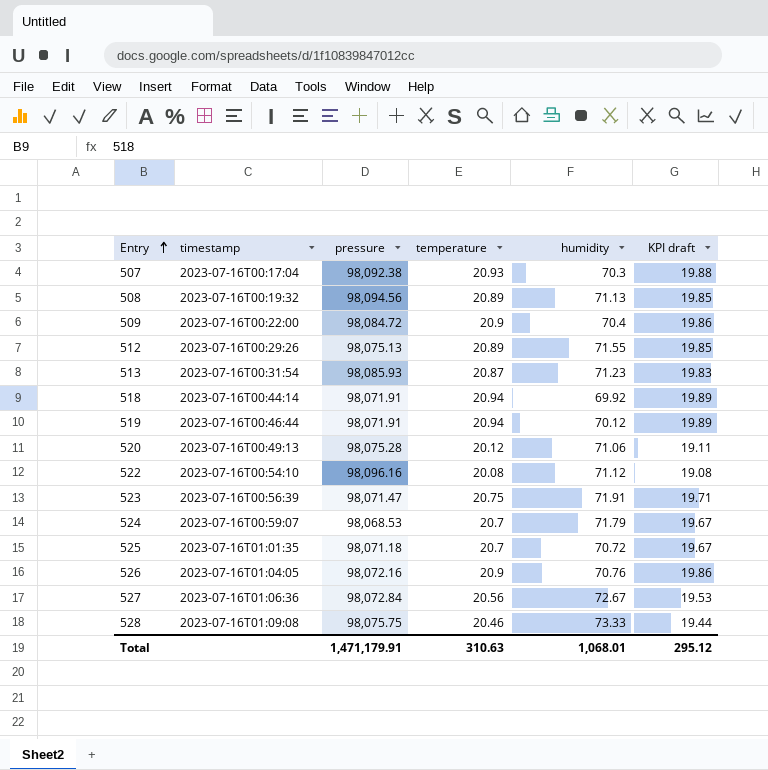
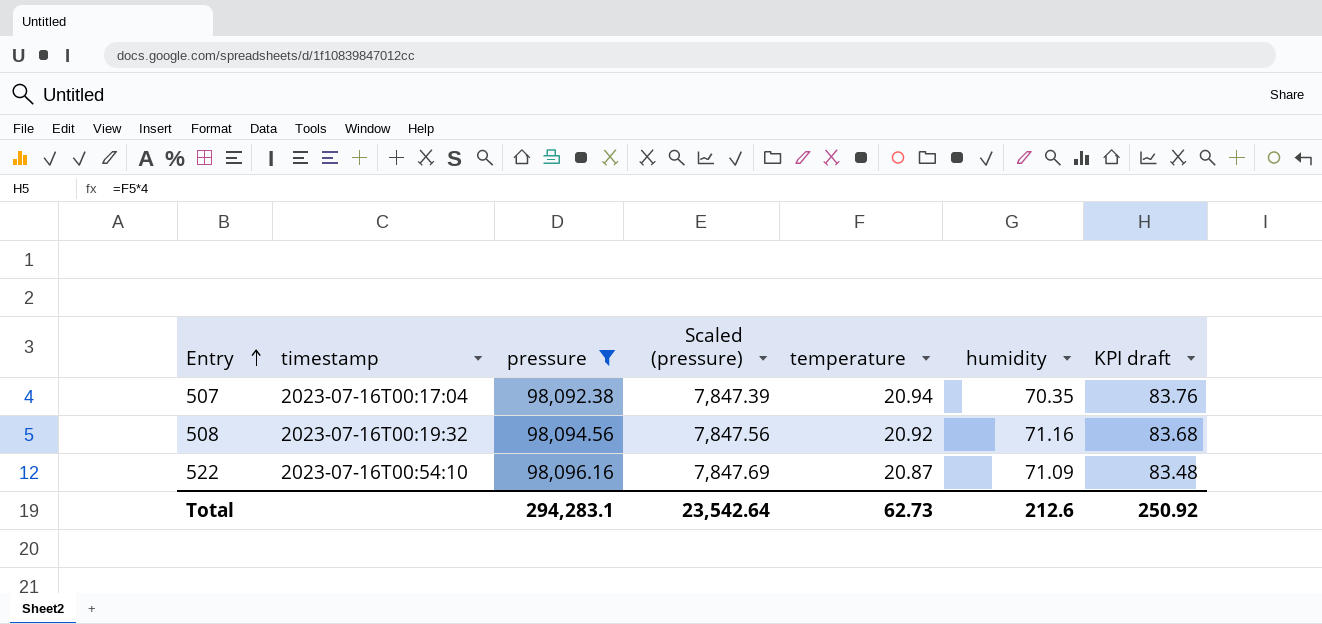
filter: none -> pressure >= 98,092.38
column Scaled (pressure) | formula: none -> [pressure] * 0.08
column KPI draft | formula: [temperature] * 0.95 -> [temperature] * 4
507 | temperature: 20.93 -> 20.94
507 | humidity: 70.3 -> 70.35
508 | temperature: 20.89 -> 20.92
508 | humidity: 71.13 -> 71.16
522 | temperature: 20.08 -> 20.87
522 | humidity: 71.12 -> 71.09
Total | pressure: 1,471,179.91 -> 294,283.1
Total | temperature: 310.63 -> 62.73
Total | humidity: 1,068.01 -> 212.6
Total | KPI draft: 295.12 -> 250.92

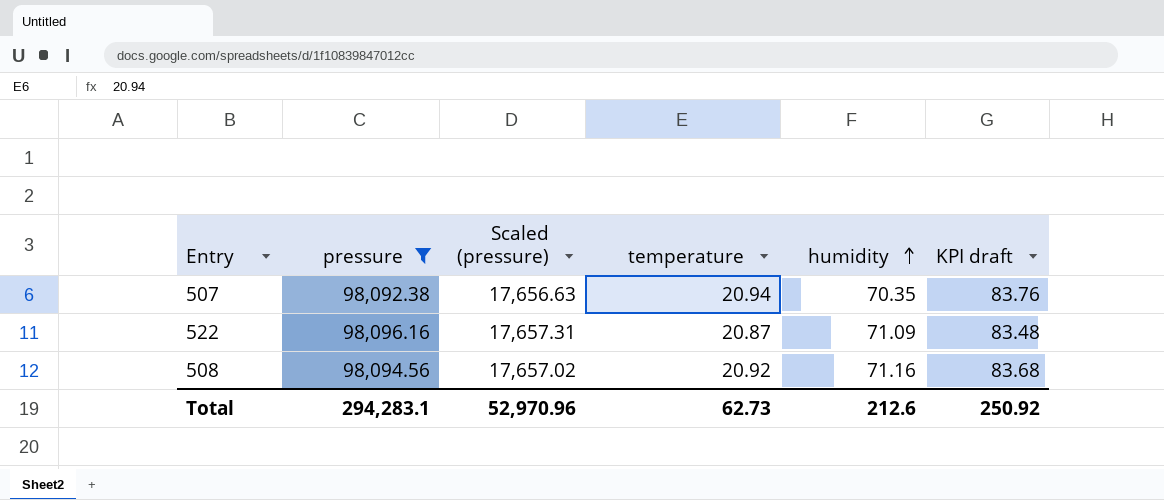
row order: Entry ascending -> humidity ascending
column timestamp | position: 2 -> none
column Scaled (pressure) | formula: [pressure] * 0.08 -> [pressure] * 0.18
Total | Scaled (pressure): 23,542.64 -> 52,970.96

